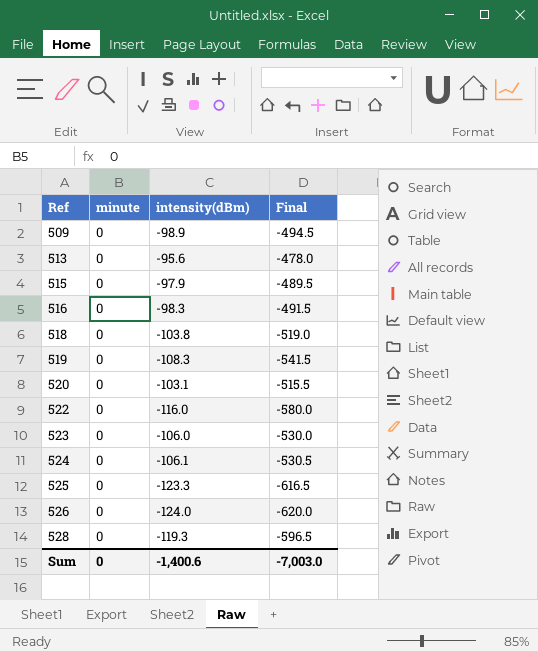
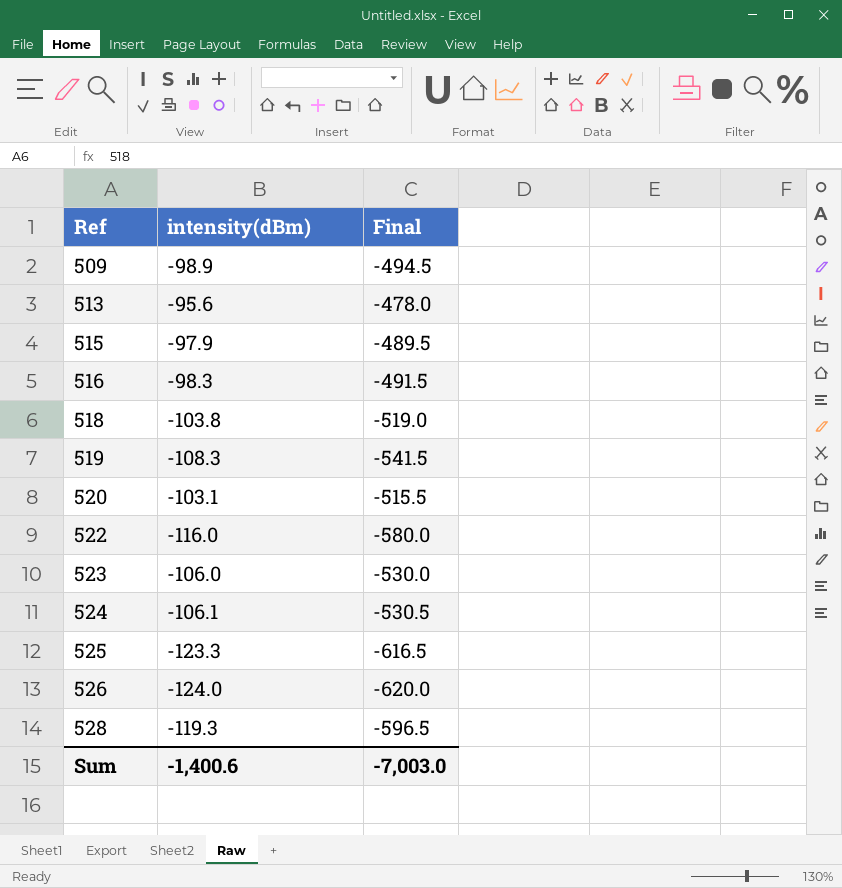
column minute | position: 2 -> none

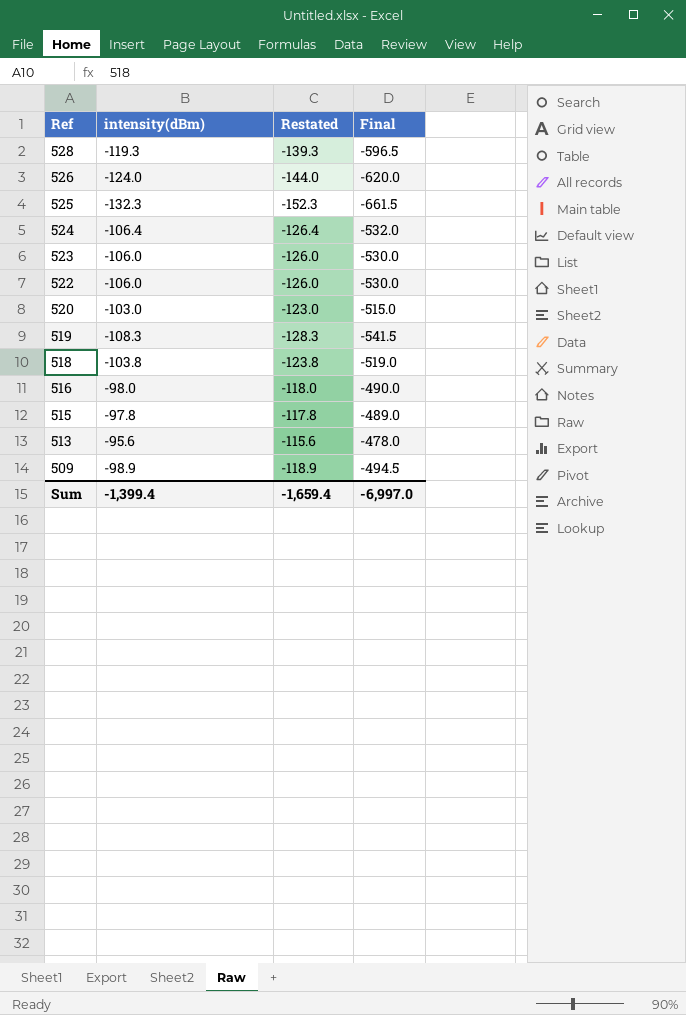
row order: Ref ascending -> Ref descending
column Restated | formula: none -> [intensity(dBm)] - 20
525 | intensity(dBm): -123.3 -> -132.3
525 | Final: -616.5 -> -661.5
524 | intensity(dBm): -106.1 -> -106.4
524 | Final: -530.5 -> -532.0
522 | intensity(dBm): -116.0 -> -106.0
522 | Final: -580.0 -> -530.0
520 | intensity(dBm): -103.1 -> -103.0
520 | Final: -515.5 -> -515.0
516 | intensity(dBm): -98.3 -> -98.0
516 | Final: -491.5 -> -490.0
515 | intensity(dBm): -97.9 -> -97.8
515 | Final: -489.5 -> -489.0
Sum | intensity(dBm): -1,400.6 -> -1,399.4
Sum | Final: -7,003.0 -> -6,997.0

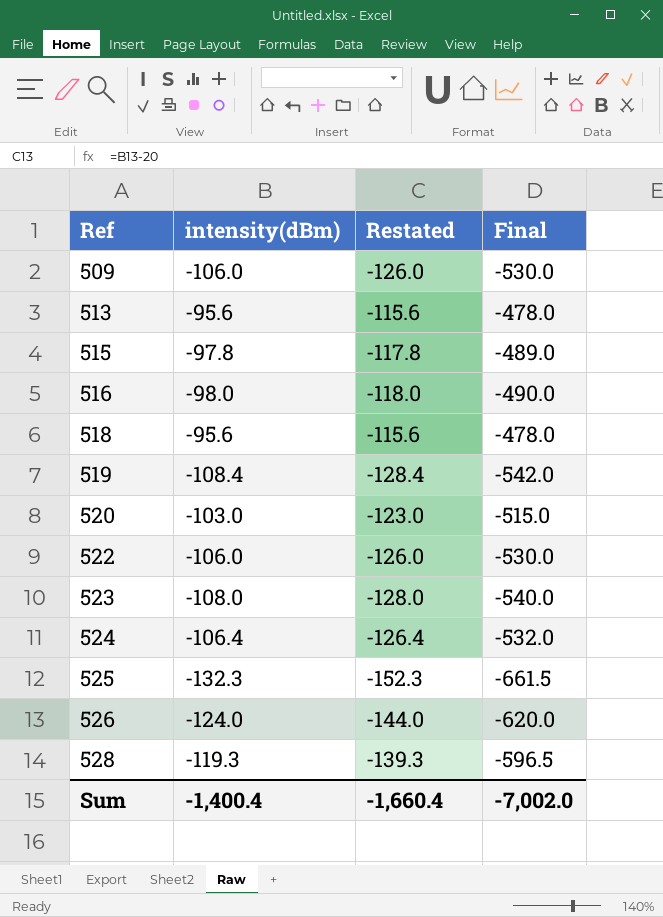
row order: Ref descending -> Ref ascending
509 | intensity(dBm): -98.9 -> -106.0
509 | Restated: -118.9 -> -126.0
509 | Final: -494.5 -> -530.0
518 | intensity(dBm): -103.8 -> -95.6
518 | Restated: -123.8 -> -115.6
518 | Final: -519.0 -> -478.0
519 | intensity(dBm): -108.3 -> -108.4
519 | Restated: -128.3 -> -128.4
519 | Final: -541.5 -> -542.0
523 | intensity(dBm): -106.0 -> -108.0
523 | Restated: -126.0 -> -128.0
523 | Final: -530.0 -> -540.0
Sum | intensity(dBm): -1,399.4 -> -1,400.4
Sum | Restated: -1,659.4 -> -1,660.4
Sum | Final: -6,997.0 -> -7,002.0

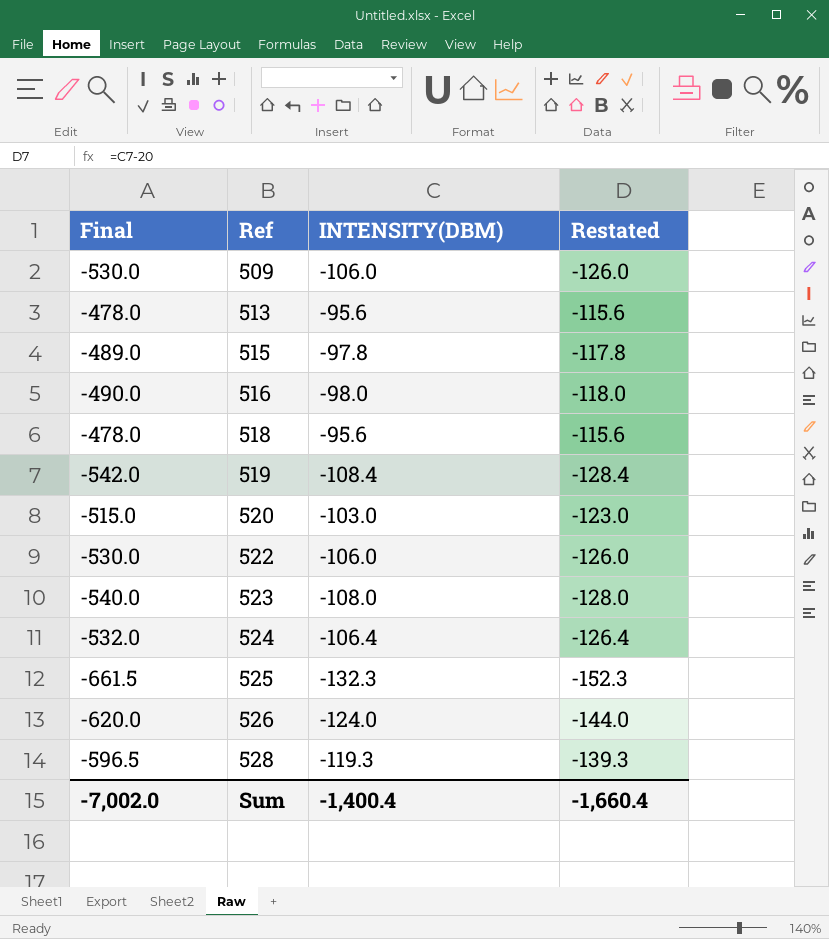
column Final | position: 4 -> 1
column name: intensity(dBm) -> INTENSITY(DBM)

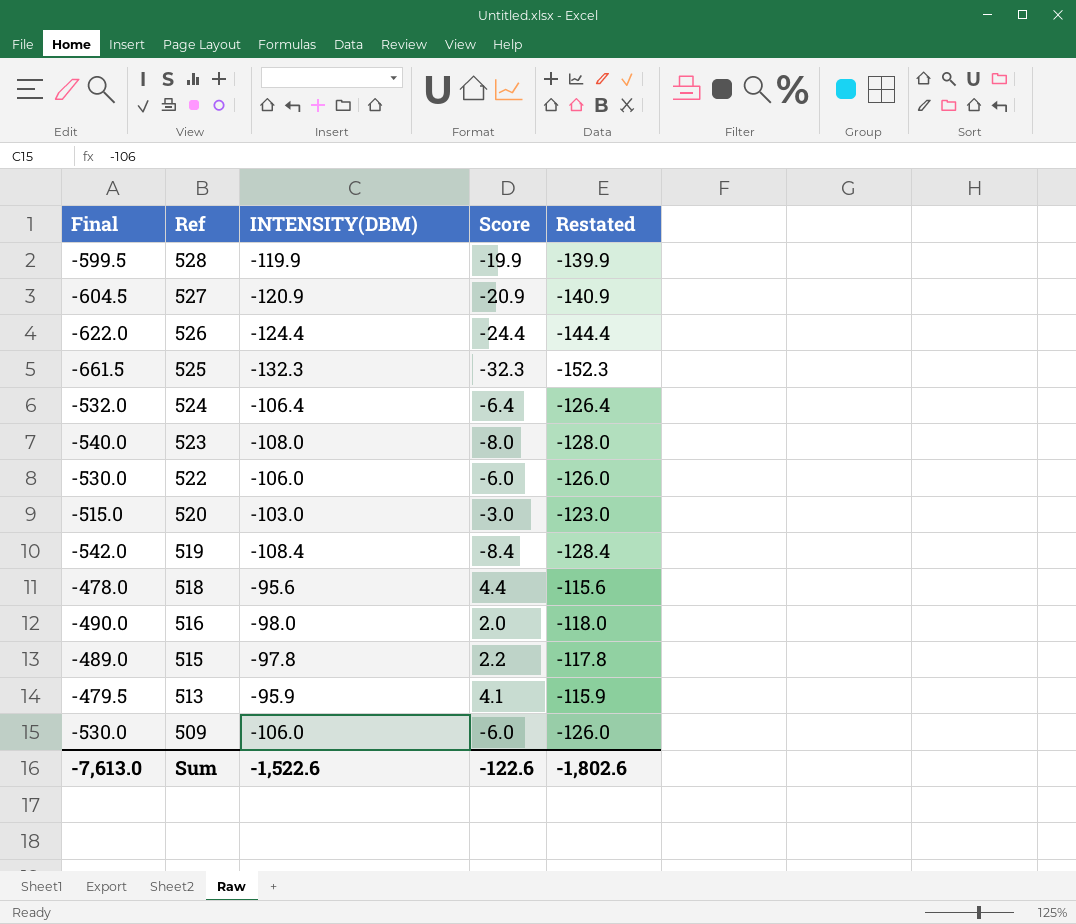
row order: Ref ascending -> Ref descending
column Score | formula: none -> [INTENSITY(DBM)] + 100
528 | Final: -596.5 -> -599.5
528 | INTENSITY(DBM): -119.3 -> -119.9
528 | Restated: -139.3 -> -139.9
row 527: none -> -604.5 | -120.9 | -20.9 | -140.9
526 | Final: -620.0 -> -622.0
526 | INTENSITY(DBM): -124.0 -> -124.4
526 | Restated: -144.0 -> -144.4
513 | Final: -478.0 -> -479.5
513 | INTENSITY(DBM): -95.6 -> -95.9
513 | Restated: -115.6 -> -115.9
Sum | Final: -7,002.0 -> -7,613.0
Sum | INTENSITY(DBM): -1,400.4 -> -1,522.6
Sum | Restated: -1,660.4 -> -1,802.6

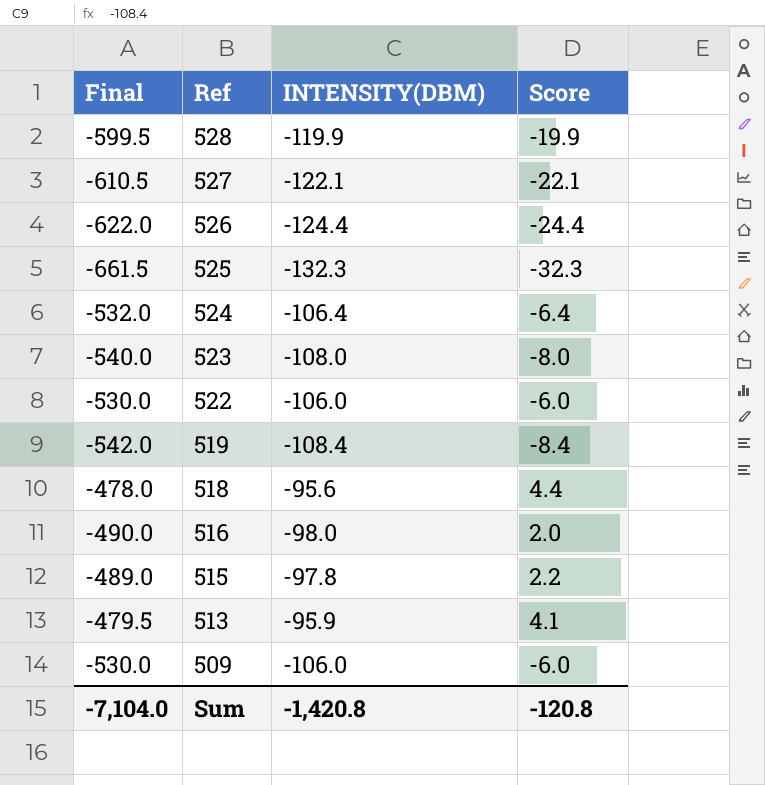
column Restated | formula: [INTENSITY(DBM)] - 20 -> none
row 520: -515.0 | -103.0 | -3.0 | -123.0 -> none
527 | Final: -604.5 -> -610.5
527 | INTENSITY(DBM): -120.9 -> -122.1
527 | Score: -20.9 -> -22.1
Sum | Final: -7,613.0 -> -7,104.0
Sum | INTENSITY(DBM): -1,522.6 -> -1,420.8
Sum | Score: -122.6 -> -120.8

